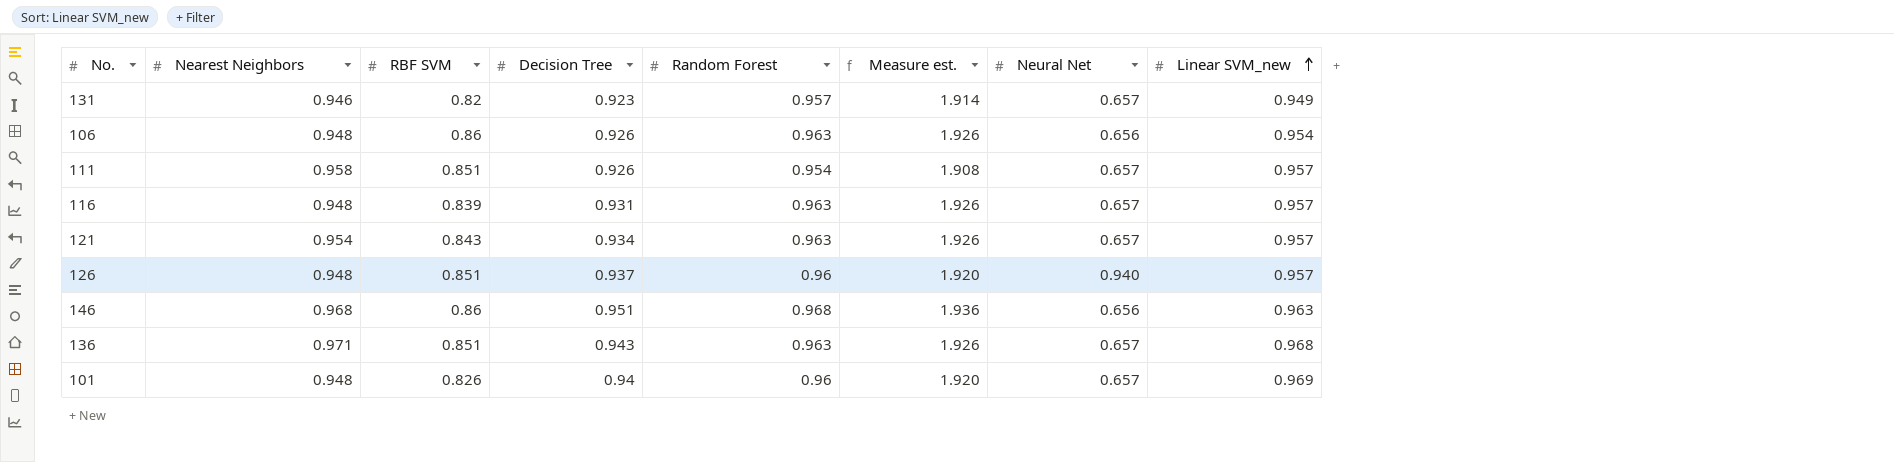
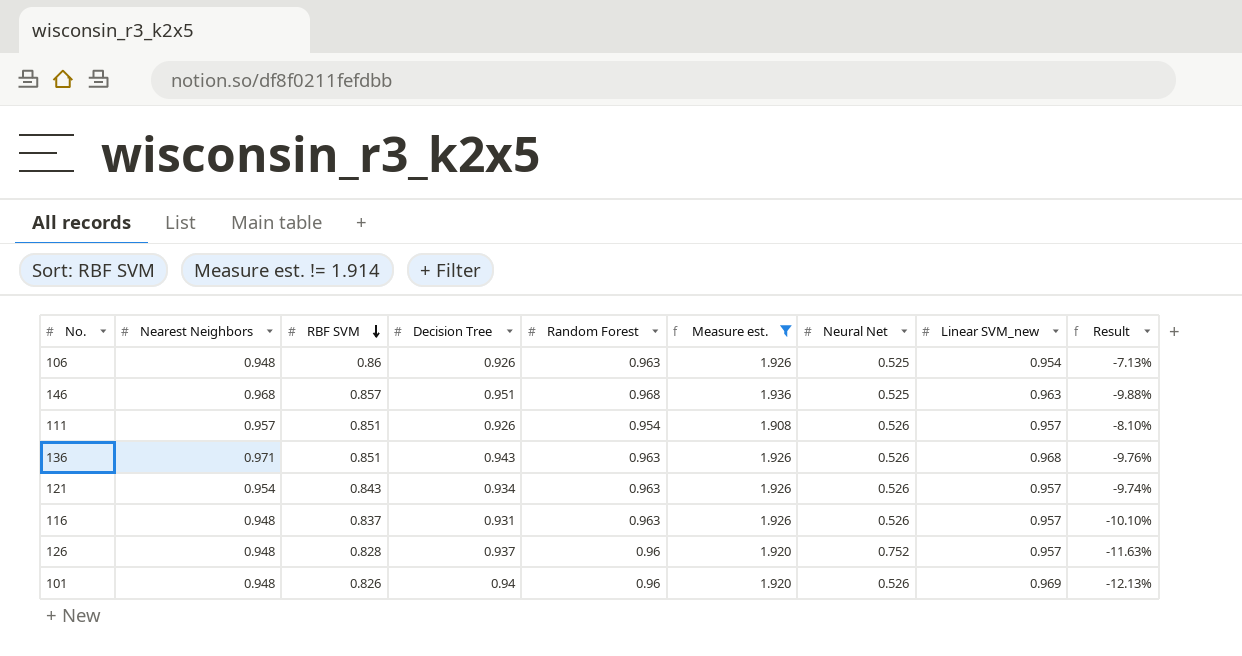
filter: none -> Measure est. != 1.914
row order: Linear SVM_new ascending -> RBF SVM descending
column Result | formula: none -> ([RBF SVM] - [Decision Tree]) / [Decision Tree]
106 | Neural Net: 0.656 -> 0.525
146 | RBF SVM: 0.86 -> 0.857
146 | Neural Net: 0.656 -> 0.525
111 | Nearest Neighbors: 0.958 -> 0.957
111 | Neural Net: 0.657 -> 0.526
136 | Neural Net: 0.657 -> 0.526
121 | Neural Net: 0.657 -> 0.526
116 | RBF SVM: 0.839 -> 0.837
116 | Neural Net: 0.657 -> 0.526
126 | RBF SVM: 0.851 -> 0.828
126 | Neural Net: 0.940 -> 0.752
101 | Neural Net: 0.657 -> 0.526

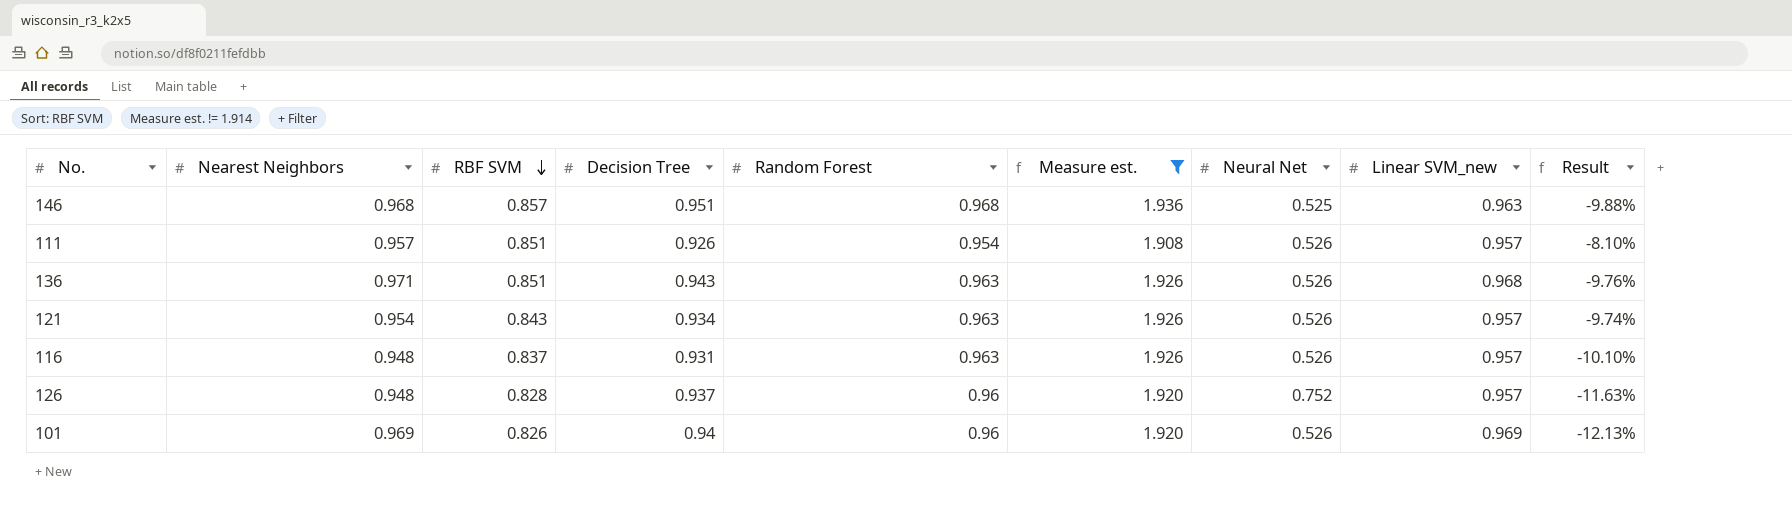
row 106: 0.948 | 0.86 | 0.926 | 0.963 | 1.926 | 0.525 | 0.954 | -7.13% -> none
101 | Nearest Neighbors: 0.948 -> 0.969

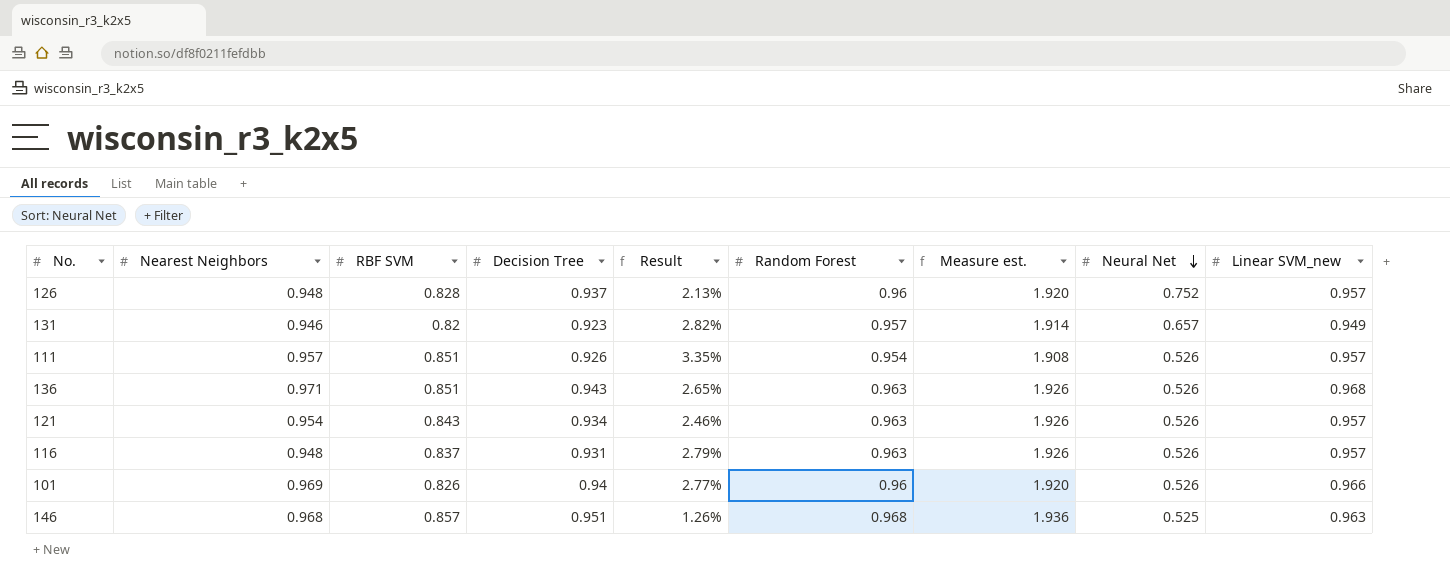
filter: Measure est. != 1.914 -> none
row order: RBF SVM descending -> Neural Net descending
column Result | formula: ([RBF SVM] - [Decision Tree]) / [Decision Tree] -> ([Linear SVM_new] - [Decision Tree]) / [Decision Tree]
column Result | position: 9 -> 5
101 | Linear SVM_new: 0.969 -> 0.966

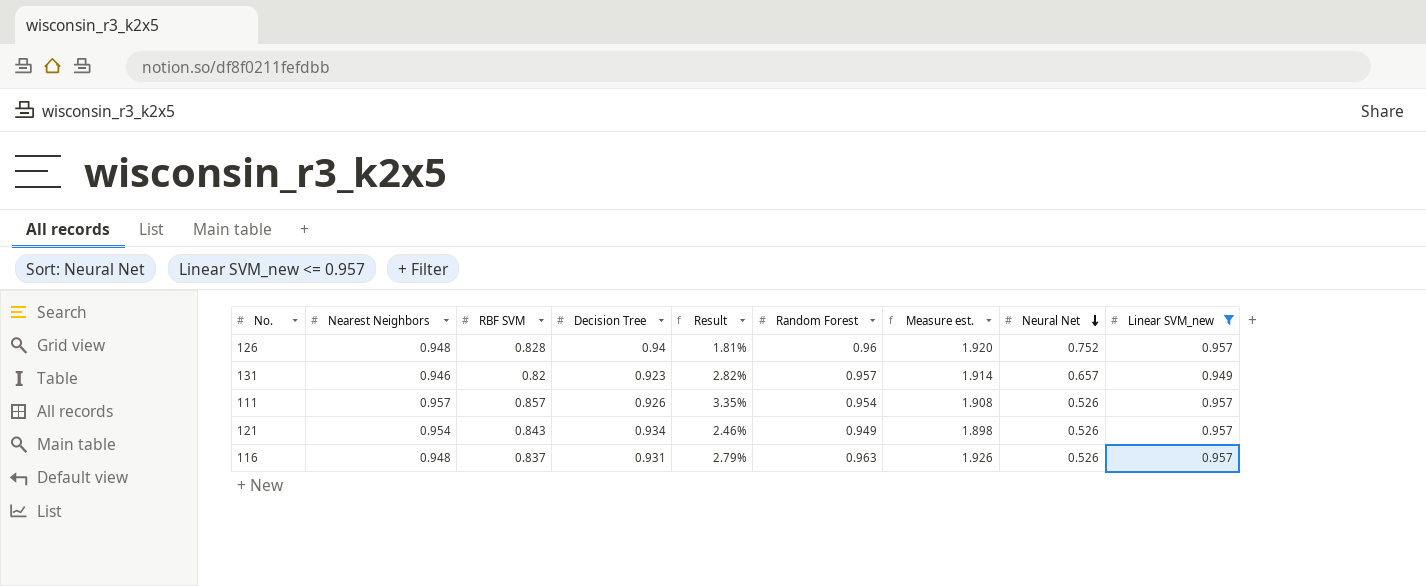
filter: none -> Linear SVM_new <= 0.957
126 | Decision Tree: 0.937 -> 0.94
126 | Result: 2.13% -> 1.81%
111 | RBF SVM: 0.851 -> 0.857
121 | Random Forest: 0.963 -> 0.949
121 | Measure est.: 1.926 -> 1.898

